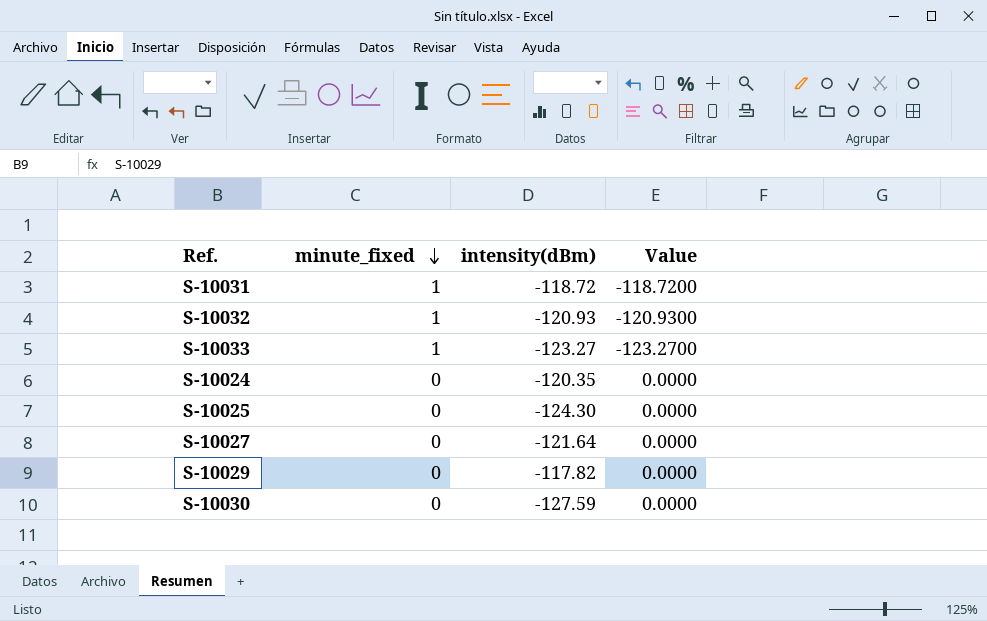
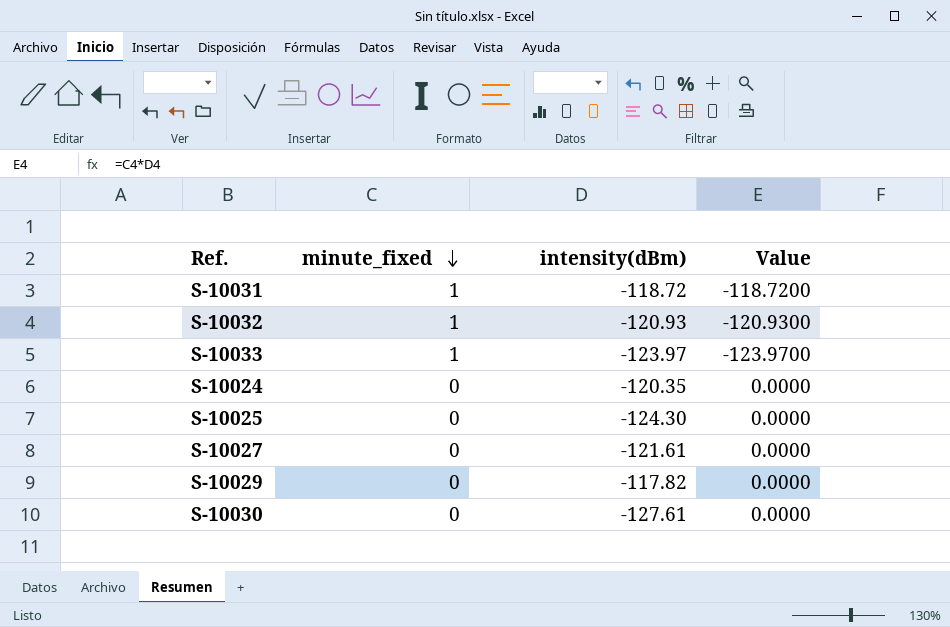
S-10033 | intensity(dBm): -123.27 -> -123.97
S-10033 | Value: -123.2700 -> -123.9700
S-10027 | intensity(dBm): -121.64 -> -121.61
S-10030 | intensity(dBm): -127.59 -> -127.61

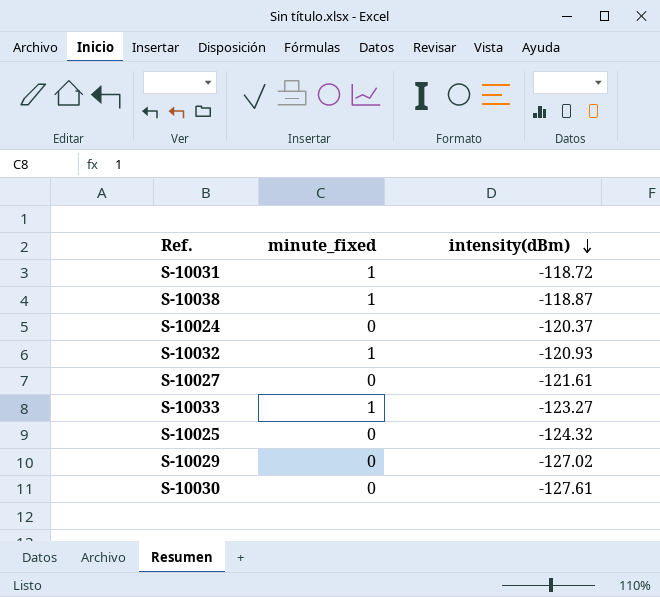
row order: minute_fixed descending -> intensity(dBm) descending
column Value | formula: [minute_fixed] * [intensity(dBm)] -> none
row S-10038: none -> 1 | -118.87
S-10024 | intensity(dBm): -120.35 -> -120.37
S-10033 | intensity(dBm): -123.97 -> -123.27
S-10025 | intensity(dBm): -124.30 -> -124.32
S-10029 | intensity(dBm): -117.82 -> -127.02

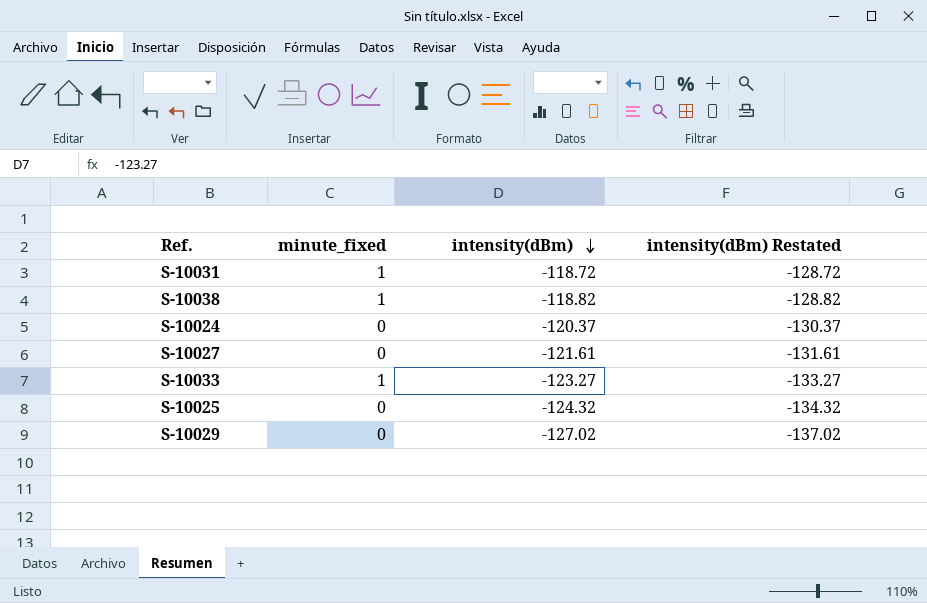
column intensity(dBm) Restated | formula: none -> [intensity(dBm)] - 10
row S-10032: 1 | -120.93 -> none
row S-10030: 0 | -127.61 -> none
S-10038 | intensity(dBm): -118.87 -> -118.82

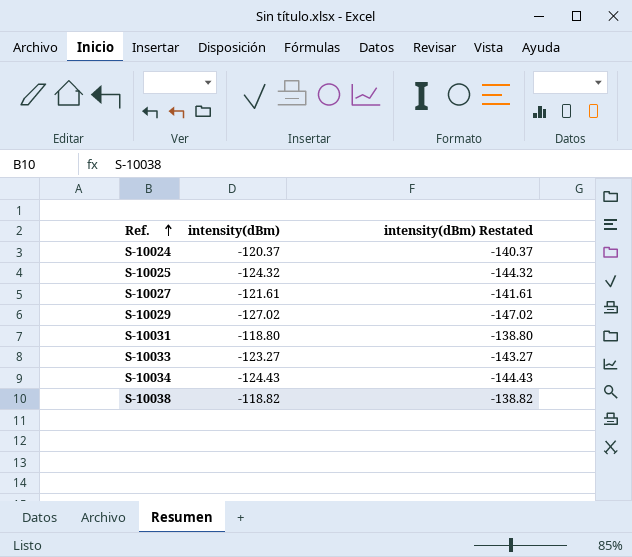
row order: intensity(dBm) descending -> Ref. ascending
column minute_fixed | position: 2 -> none
column intensity(dBm) Restated | formula: [intensity(dBm)] - 10 -> [intensity(dBm)] - 20
S-10031 | intensity(dBm): -118.72 -> -118.80
row S-10034: none -> -124.43 | -144.43

